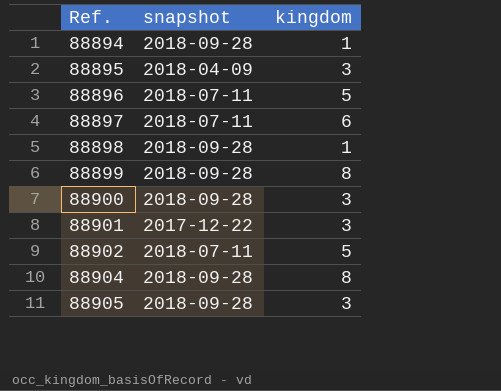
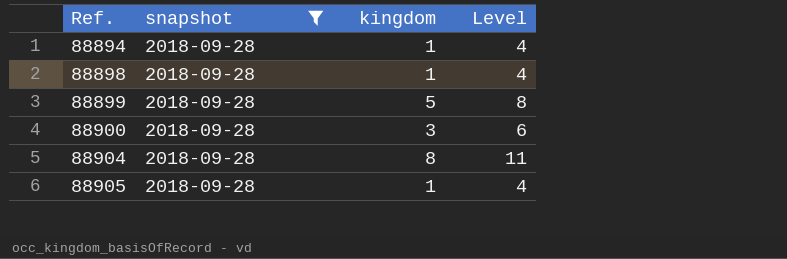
filter: none -> snapshot = 2018-09-28
column Level | formula: none -> [kingdom] + 3
88899 | kingdom: 8 -> 5
88905 | kingdom: 3 -> 1

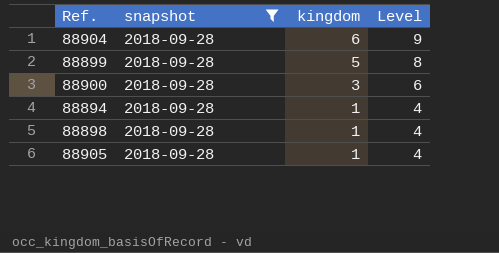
row order: Ref. ascending -> kingdom descending
88904 | kingdom: 8 -> 6
88904 | Level: 11 -> 9

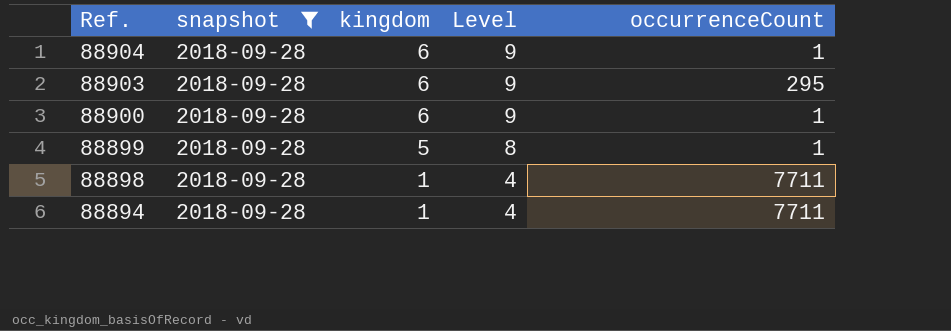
row order: kingdom descending -> Ref. descending
column occurrenceCount | position: none -> 5
row 88905: 2018-09-28 | 1 | 4 -> none
row 88903: none -> 2018-09-28 | 6 | 9 | 295
88900 | kingdom: 3 -> 6
88900 | Level: 6 -> 9

